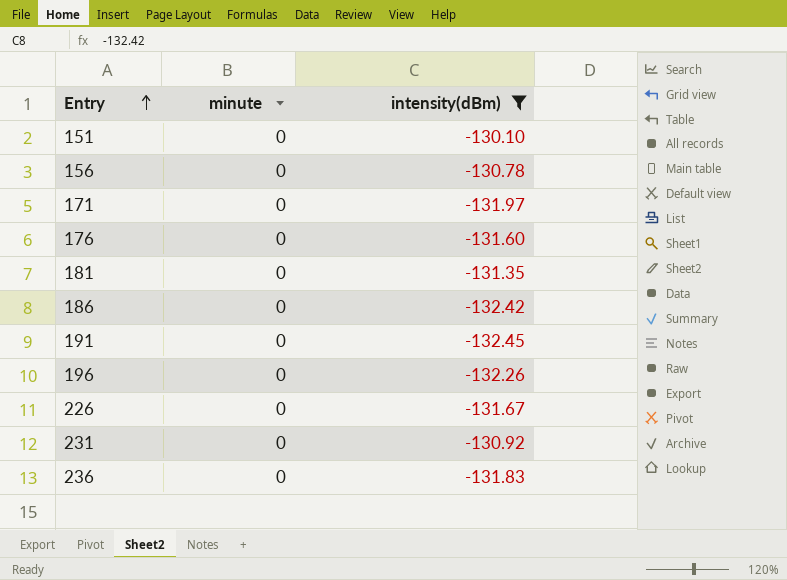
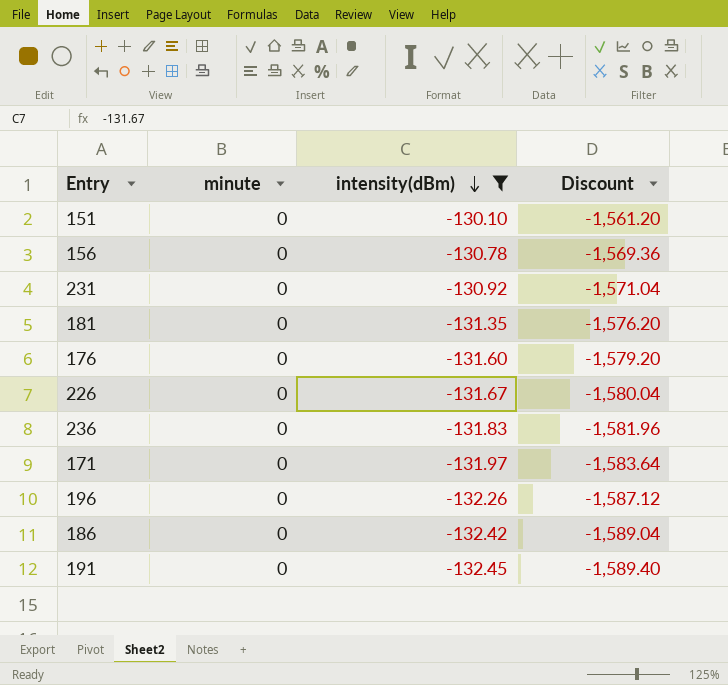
row order: Entry ascending -> intensity(dBm) descending
column Discount | formula: none -> [intensity(dBm)] * 12

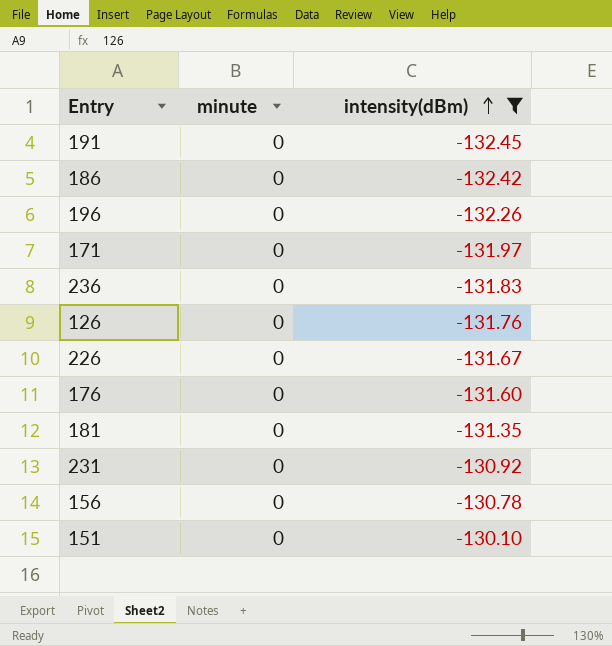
row order: intensity(dBm) descending -> intensity(dBm) ascending
column Discount | formula: [intensity(dBm)] * 12 -> none
row 126: none -> 0 | -131.76

